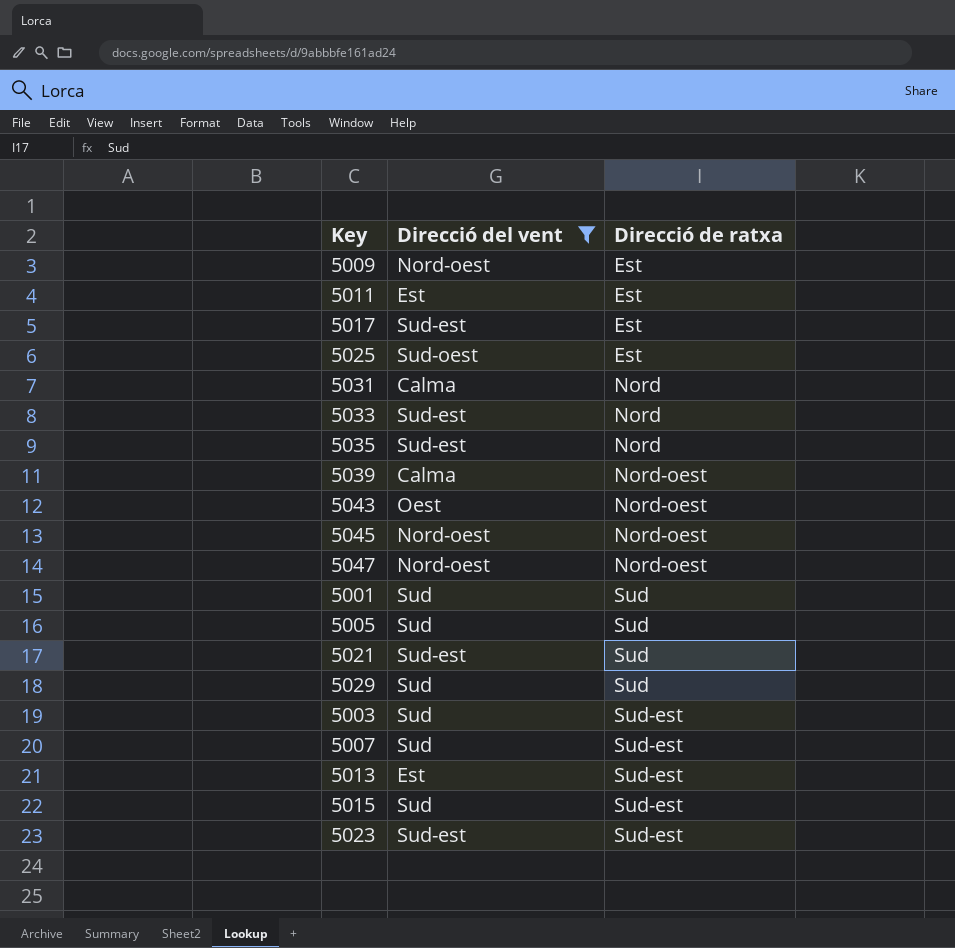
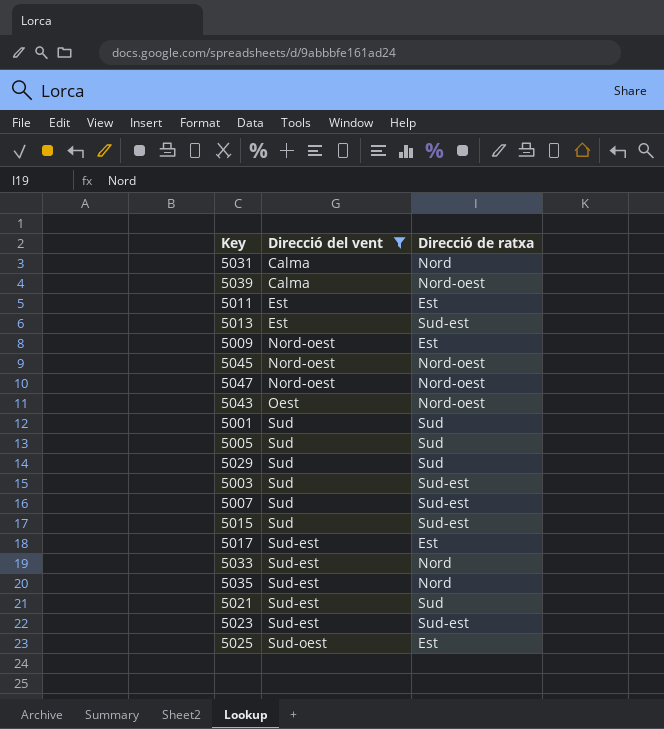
row order: Direcció de ratxa ascending -> Direcció del vent ascending

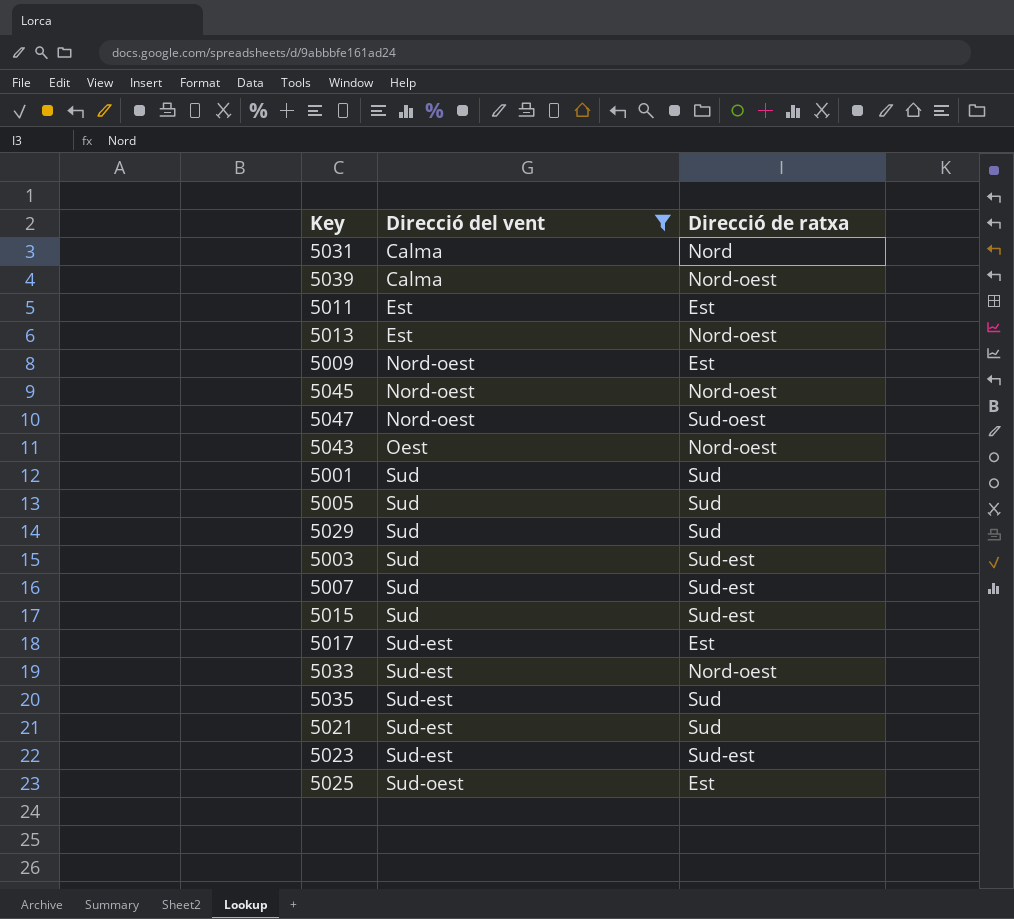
5013 | Direcció de ratxa: Sud-est -> Nord-oest
5047 | Direcció de ratxa: Nord-oest -> Sud-oest
5033 | Direcció de ratxa: Nord -> Nord-oest
5035 | Direcció de ratxa: Nord -> Sud

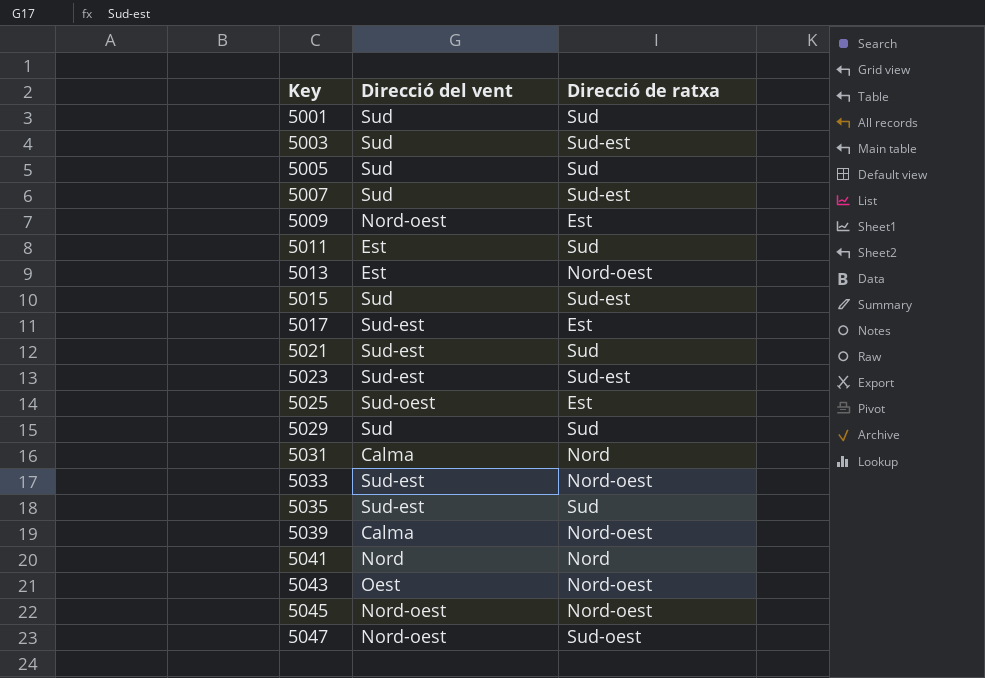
filter: Direcció del vent != Nord -> none
row order: Direcció del vent ascending -> Key ascending
5011 | Direcció de ratxa: Est -> Sud

